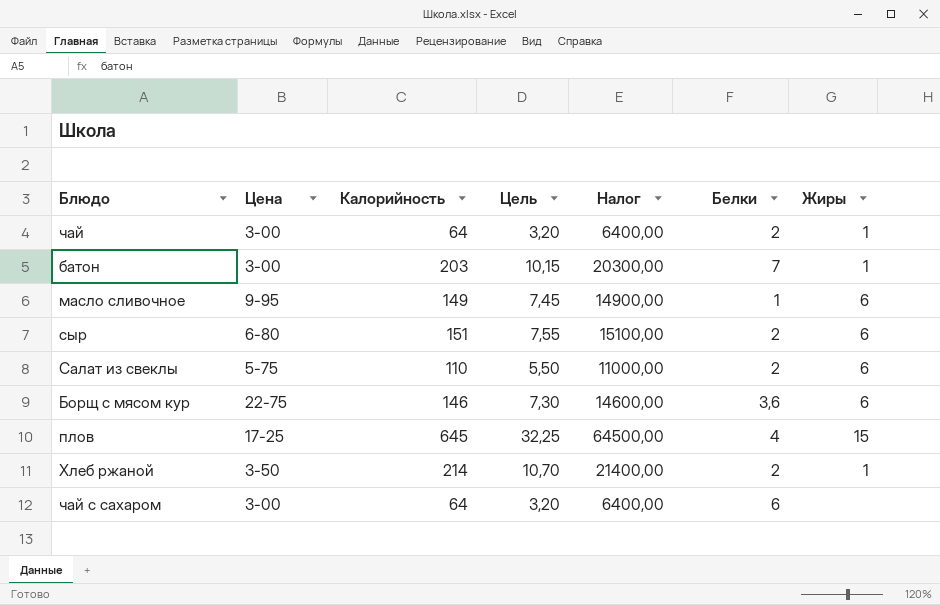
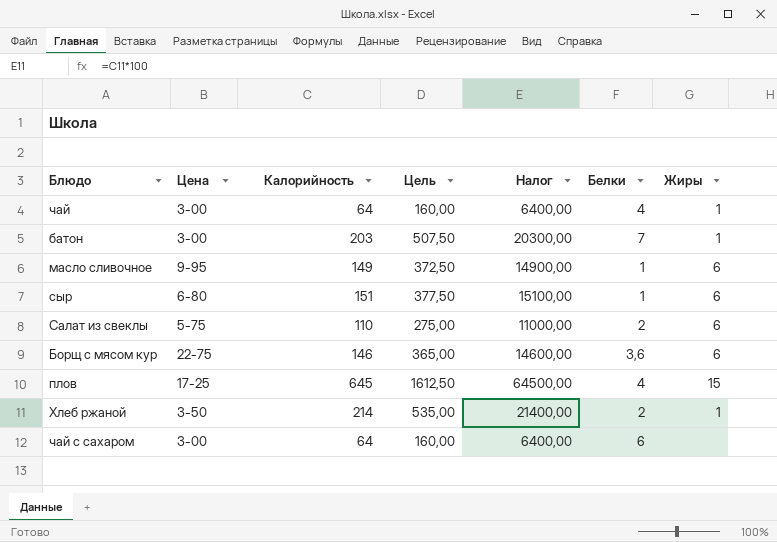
column Цель | formula: [Калорийность] * 0,05 -> [Калорийность] * 2,5
чай | Белки: 2 -> 4
сыр | Белки: 2 -> 1

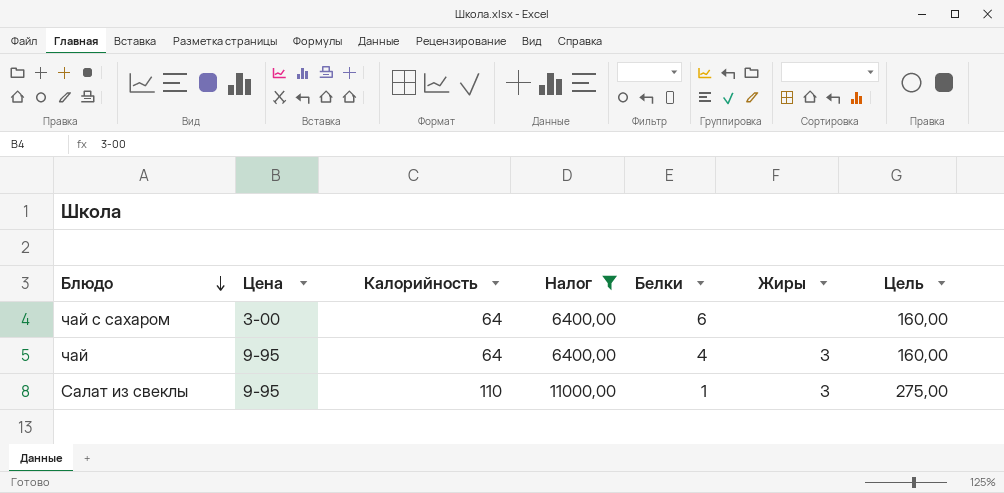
filter: none -> Налог <= 11000,00
row order: none -> Блюдо descending
column Цель | position: 4 -> 7
чай | Цена: 3-00 -> 9-95
чай | Жиры: 1 -> 3
Салат из свеклы | Цена: 5-75 -> 9-95
Салат из свеклы | Белки: 2 -> 1
Салат из свеклы | Жиры: 6 -> 3

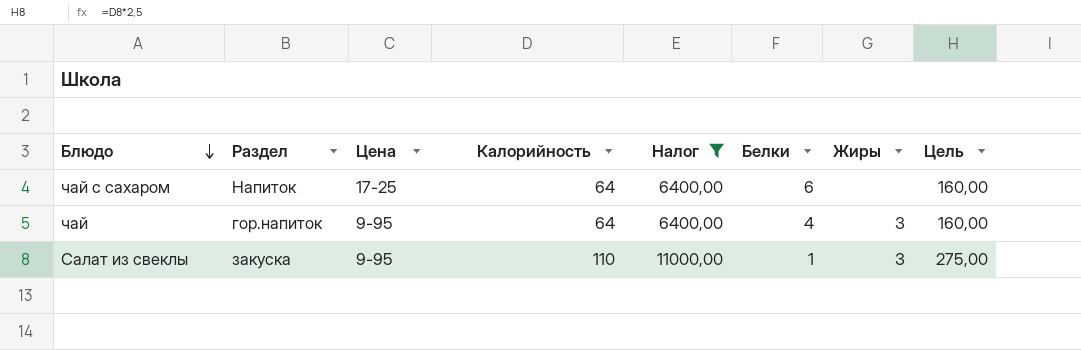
column Раздел | position: none -> 2
чай с сахаром | Цена: 3-00 -> 17-25

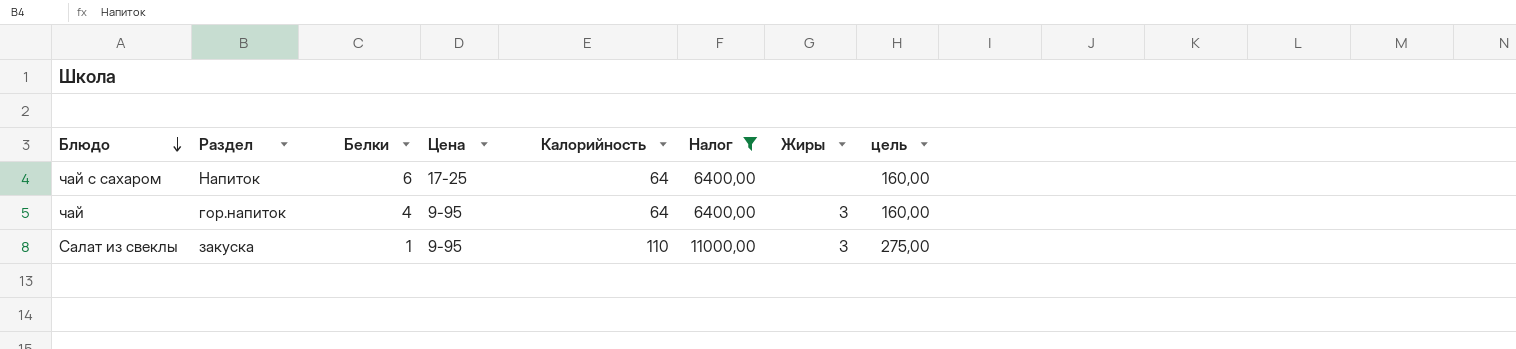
column Белки | position: 6 -> 3
column name: Цель -> цель

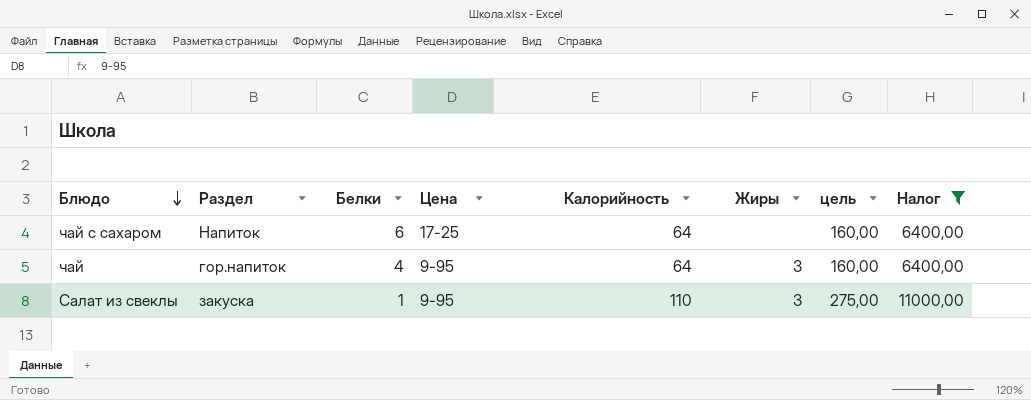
column Налог | position: 6 -> 8

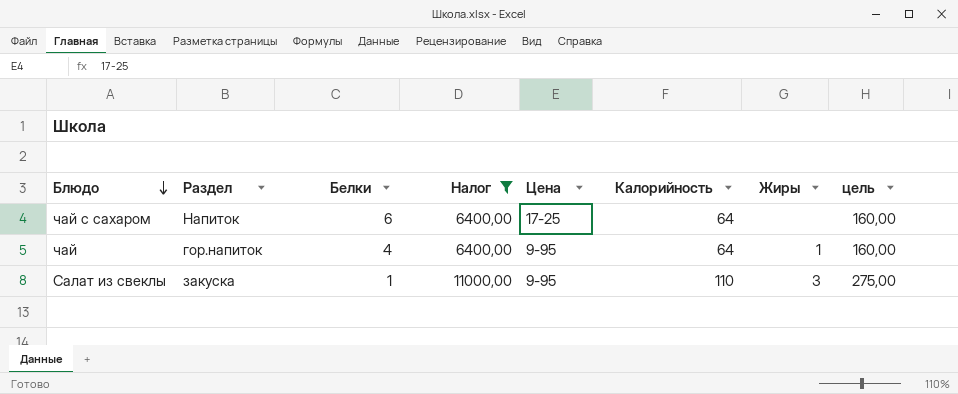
column Налог | position: 8 -> 4
чай | Жиры: 3 -> 1

